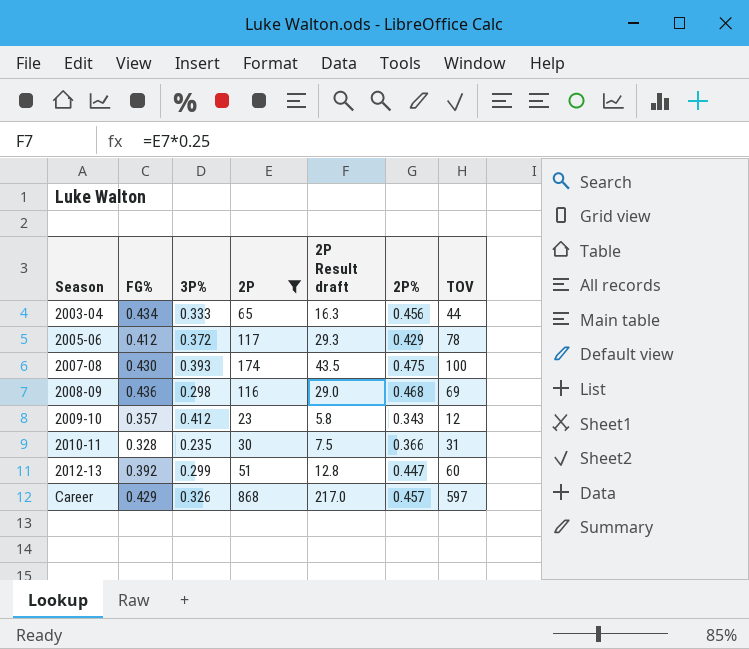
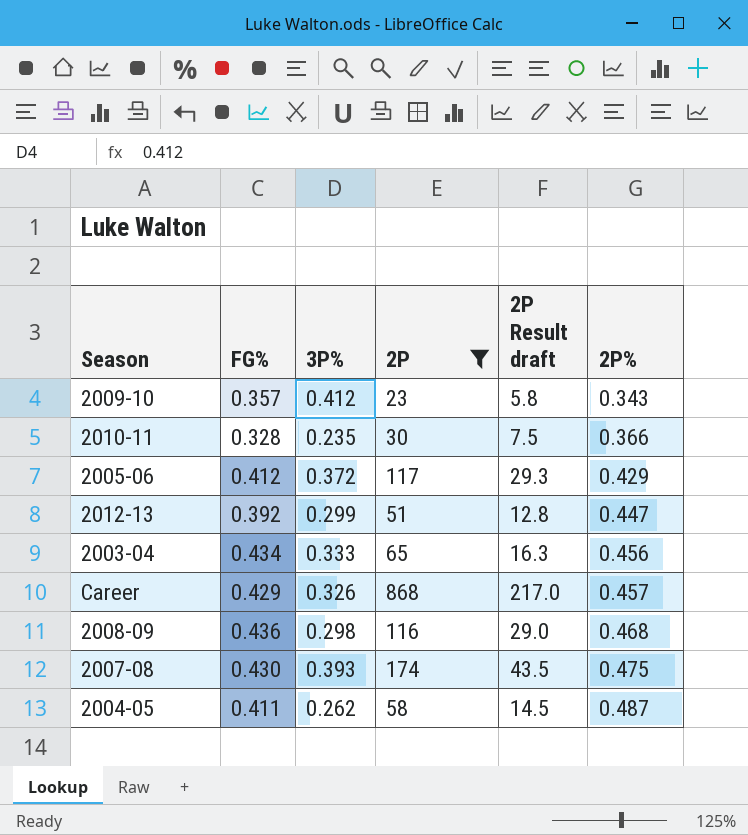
row order: Season ascending -> 2P% ascending
column TOV | position: 7 -> none
row 2004-05: none -> 0.411 | 0.262 | 58 | 14.5 | 0.487

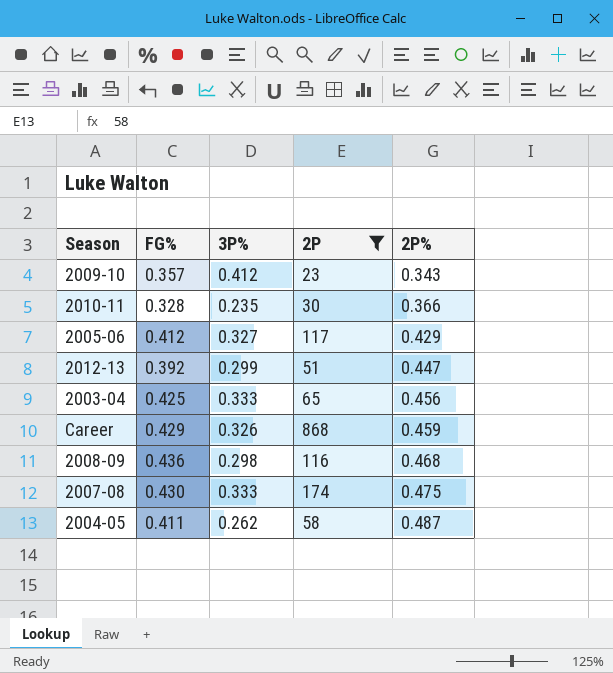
column 2P Result draft | formula: [2P] * 0.25 -> none
2005-06 | 3P%: 0.372 -> 0.327
2003-04 | FG%: 0.434 -> 0.425
Career | 2P%: 0.457 -> 0.459
2007-08 | 3P%: 0.393 -> 0.333

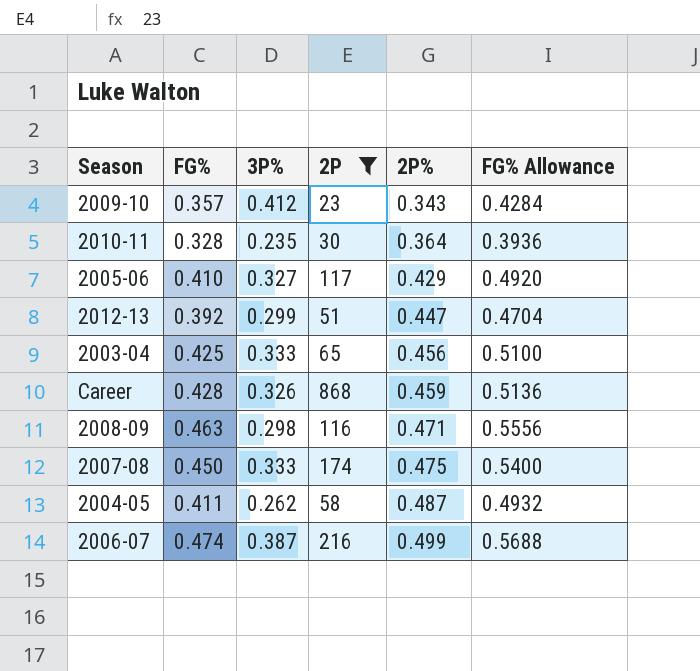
column FG% Allowance | formula: none -> [FG%] * 1.2
2010-11 | 2P%: 0.366 -> 0.364
2005-06 | FG%: 0.412 -> 0.410
Career | FG%: 0.429 -> 0.428
2008-09 | FG%: 0.436 -> 0.463
2008-09 | 2P%: 0.468 -> 0.471
2007-08 | FG%: 0.430 -> 0.450
row 2006-07: none -> 0.474 | 0.387 | 216 | 0.499 | 0.5688

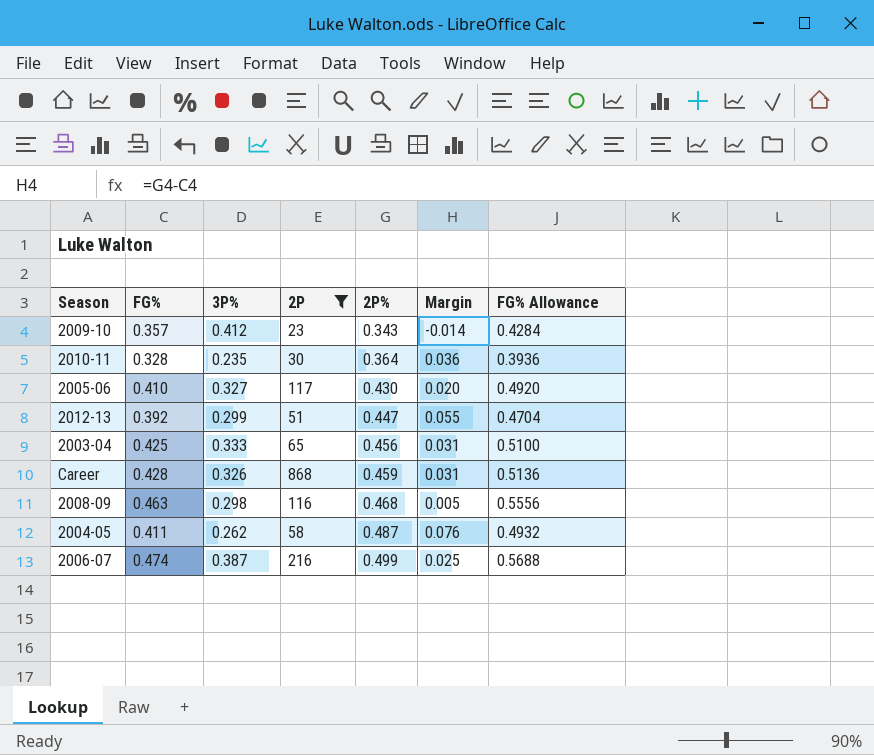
column Margin | formula: none -> [2P%] - [FG%]
row 2007-08: 0.450 | 0.333 | 174 | 0.475 | 0.5400 -> none
2005-06 | 2P%: 0.429 -> 0.430
2008-09 | 2P%: 0.471 -> 0.468

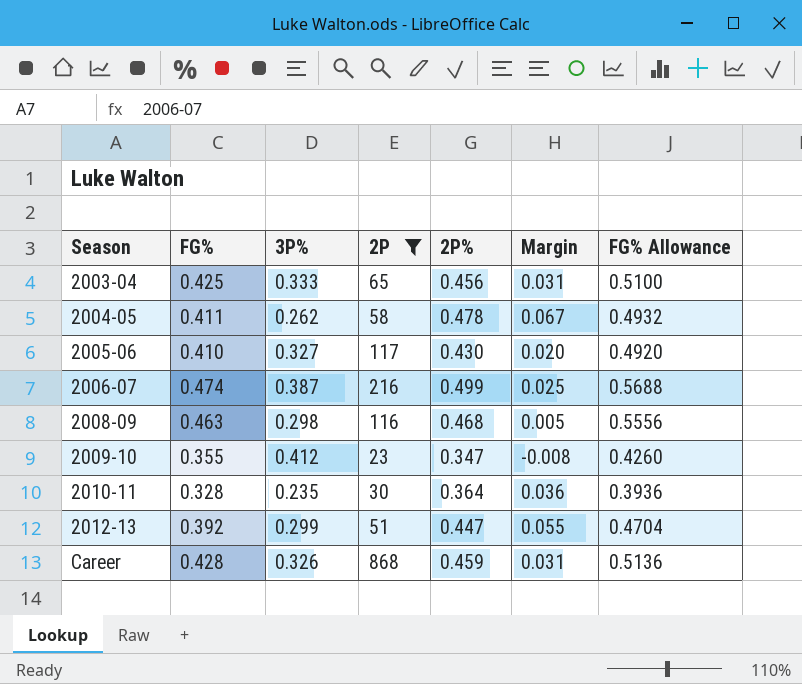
row order: 2P% ascending -> Season ascending
2004-05 | 2P%: 0.487 -> 0.478
2004-05 | Margin: 0.076 -> 0.067
2009-10 | FG%: 0.357 -> 0.355
2009-10 | 2P%: 0.343 -> 0.347
2009-10 | Margin: -0.014 -> -0.008
2009-10 | FG% Allowance: 0.4284 -> 0.4260

